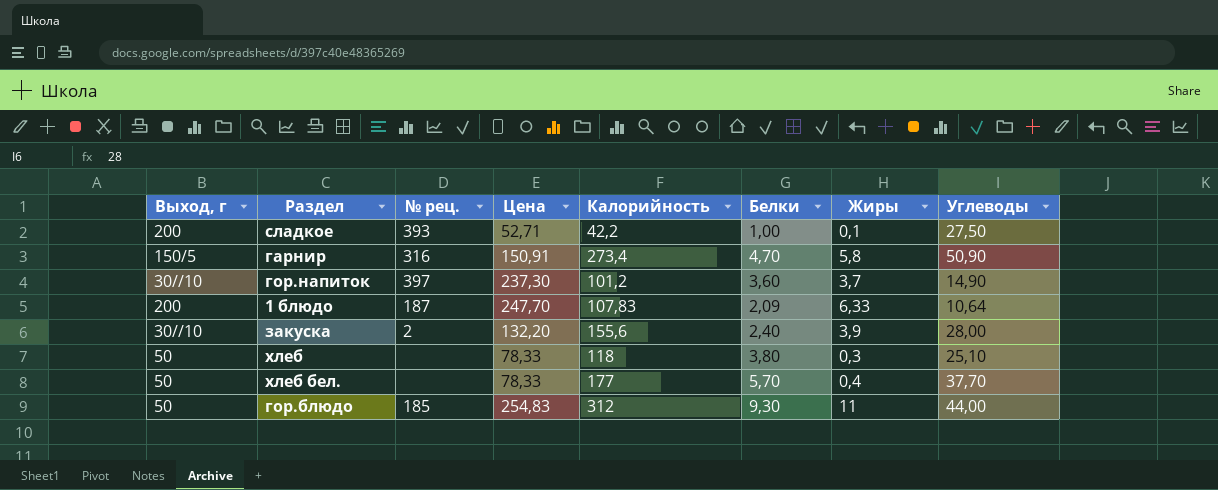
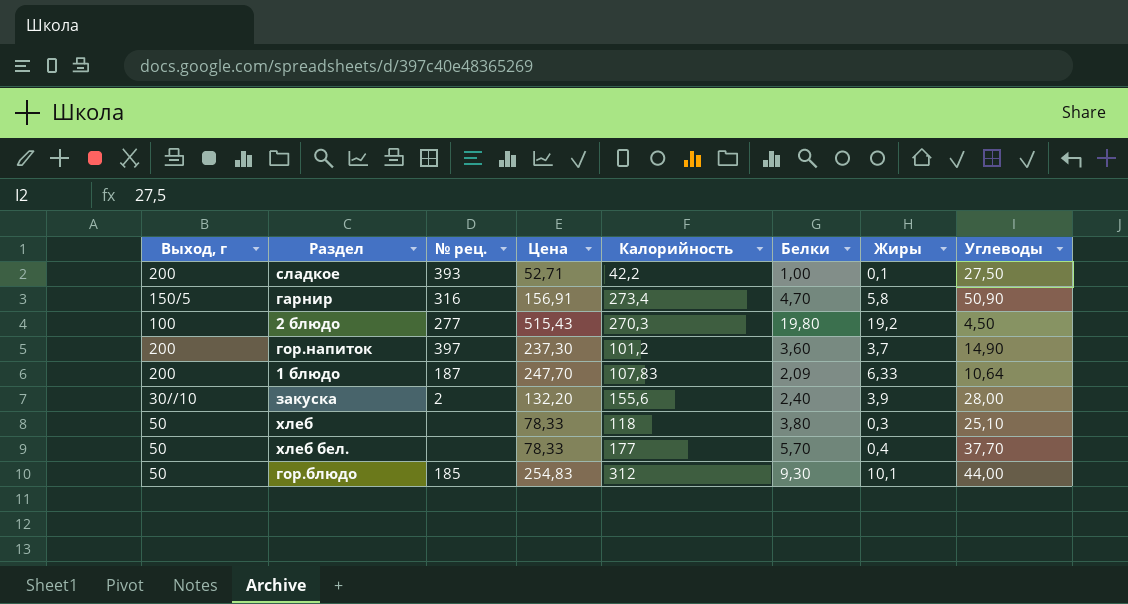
гарнир | Цена: 150,91 -> 156,91
row 2 блюдо: none -> 100 | 277 | 515,43 | 270,3 | 19,80 | 19,2 | 4,50
гор.напиток | Выход, г: 30//10 -> 200
гор.блюдо | Жиры: 11 -> 10,1

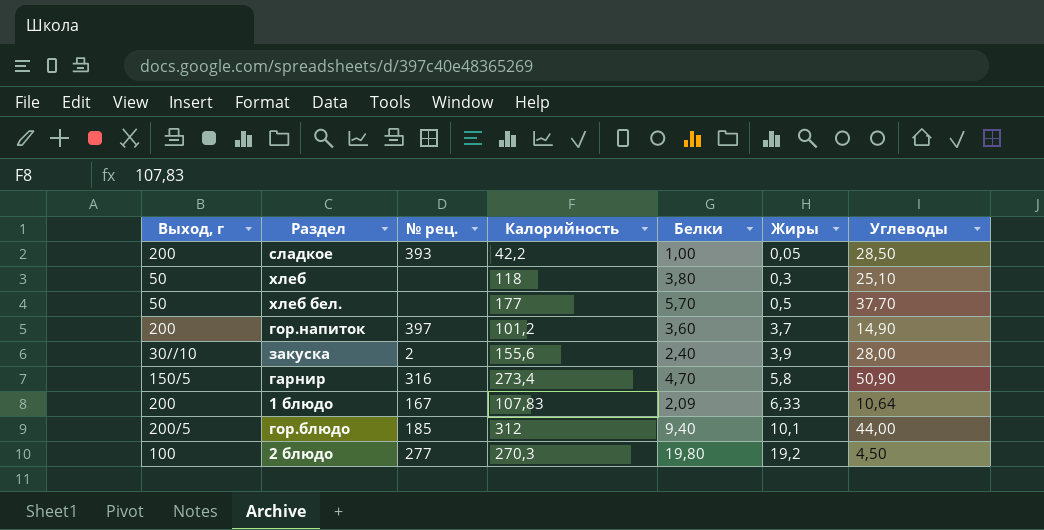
row order: none -> Жиры ascending
column Цена | position: 4 -> none
сладкое | Жиры: 0,1 -> 0,05
сладкое | Углеводы: 27,50 -> 28,50
хлеб бел. | Жиры: 0,4 -> 0,5
1 блюдо | № рец.: 187 -> 167
гор.блюдо | Выход, г: 50 -> 200/5
гор.блюдо | Белки: 9,30 -> 9,40

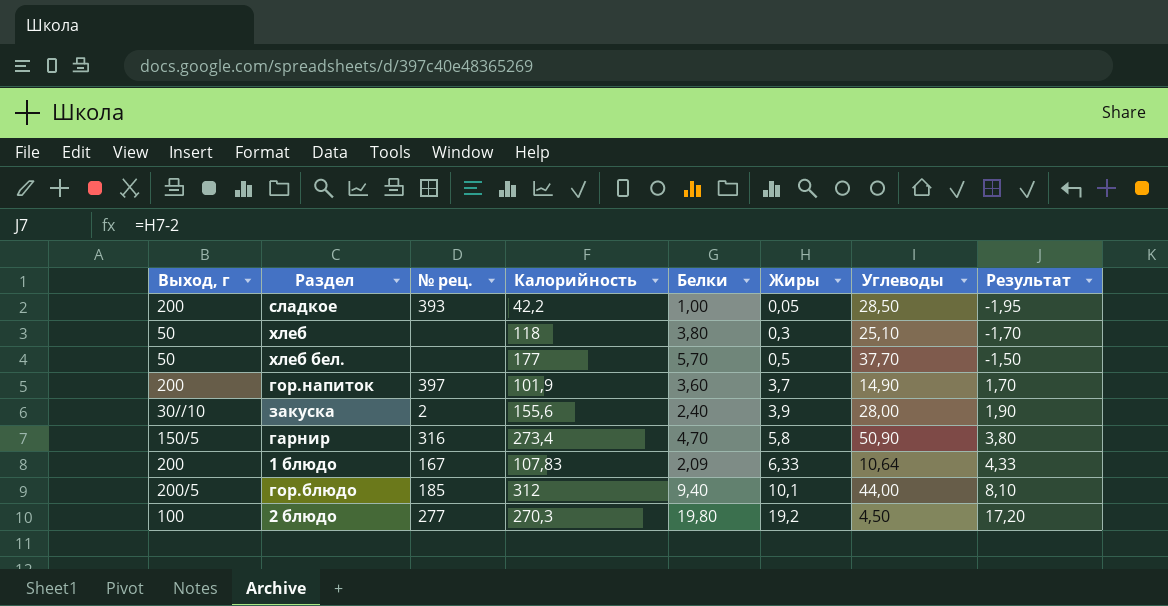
column Результат | formula: none -> [Жиры] - 2
гор.напиток | Калорийность: 101,2 -> 101,9

